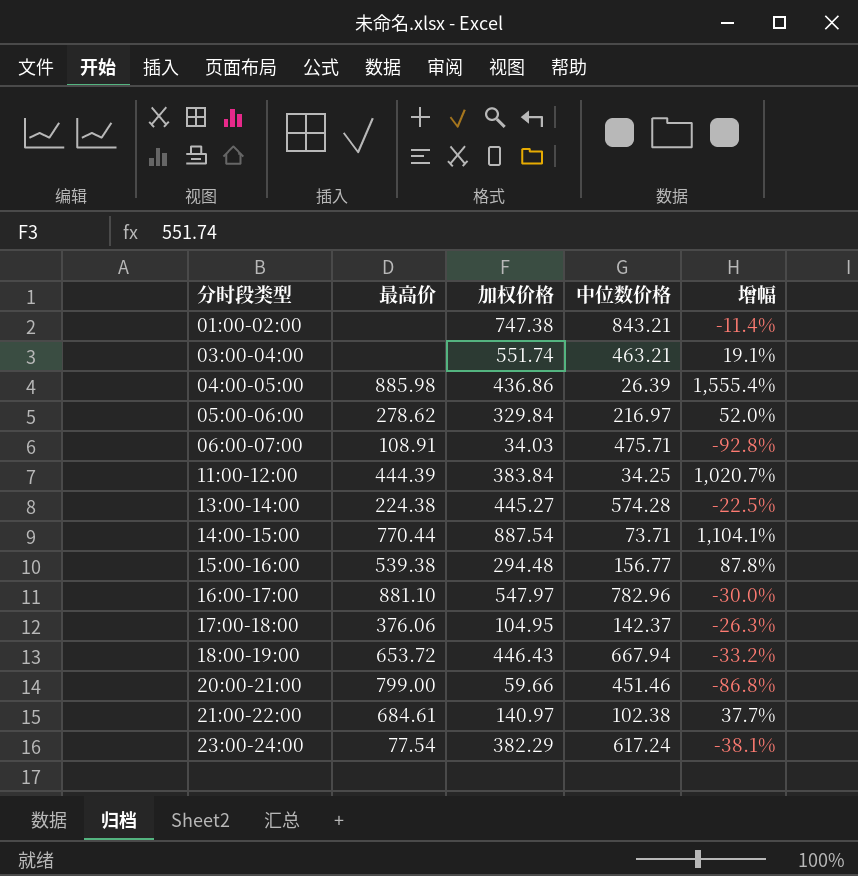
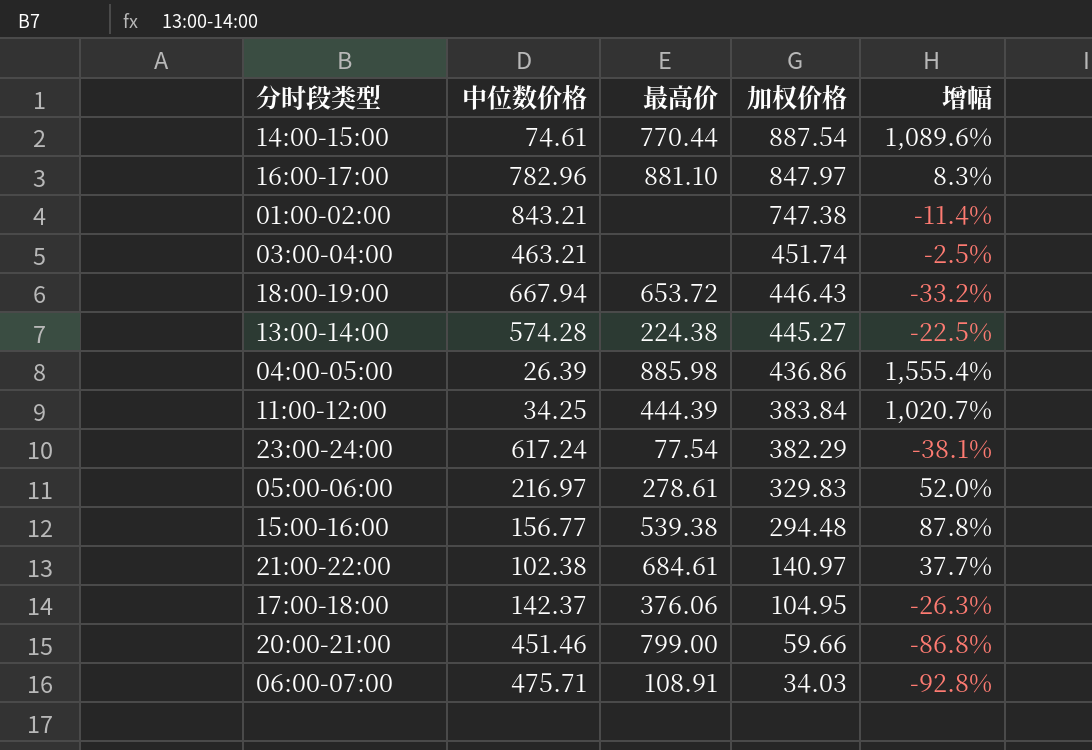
row order: 分时段类型 ascending -> 加权价格 descending
column 中位数价格 | position: 4 -> 2
14:00-15:00 | 中位数价格: 73.71 -> 74.61
14:00-15:00 | 增幅: 1,104.1% -> 1,089.6%
16:00-17:00 | 加权价格: 547.97 -> 847.97
16:00-17:00 | 增幅: -30.0% -> 8.3%
03:00-04:00 | 加权价格: 551.74 -> 451.74
03:00-04:00 | 增幅: 19.1% -> -2.5%
05:00-06:00 | 最高价: 278.62 -> 278.61
05:00-06:00 | 加权价格: 329.84 -> 329.83

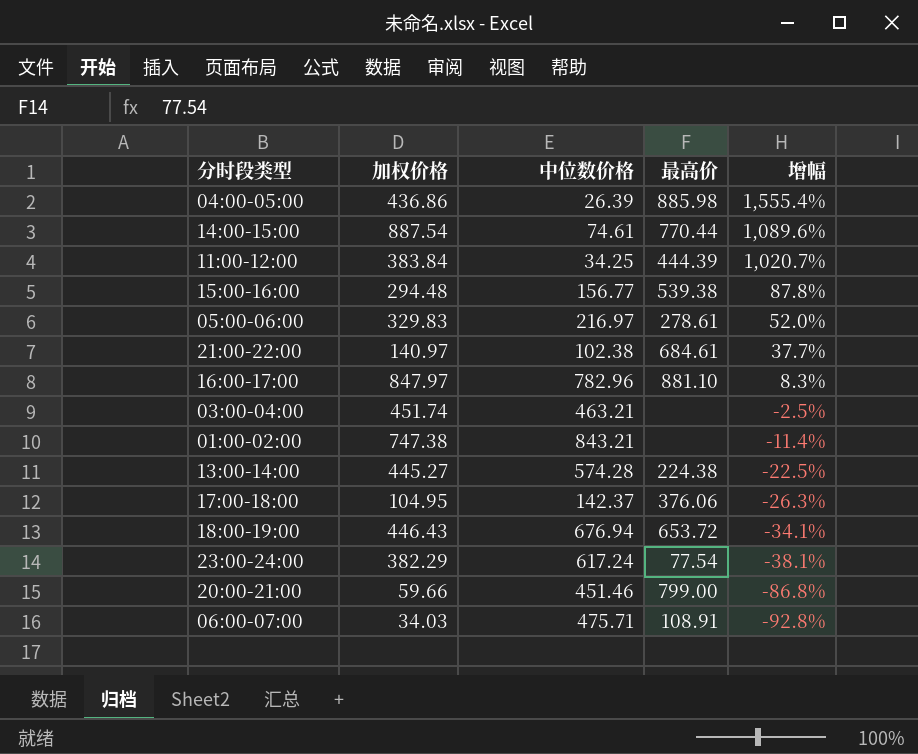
row order: 加权价格 descending -> 增幅 descending
column 加权价格 | position: 4 -> 2
18:00-19:00 | 中位数价格: 667.94 -> 676.94
18:00-19:00 | 增幅: -33.2% -> -34.1%

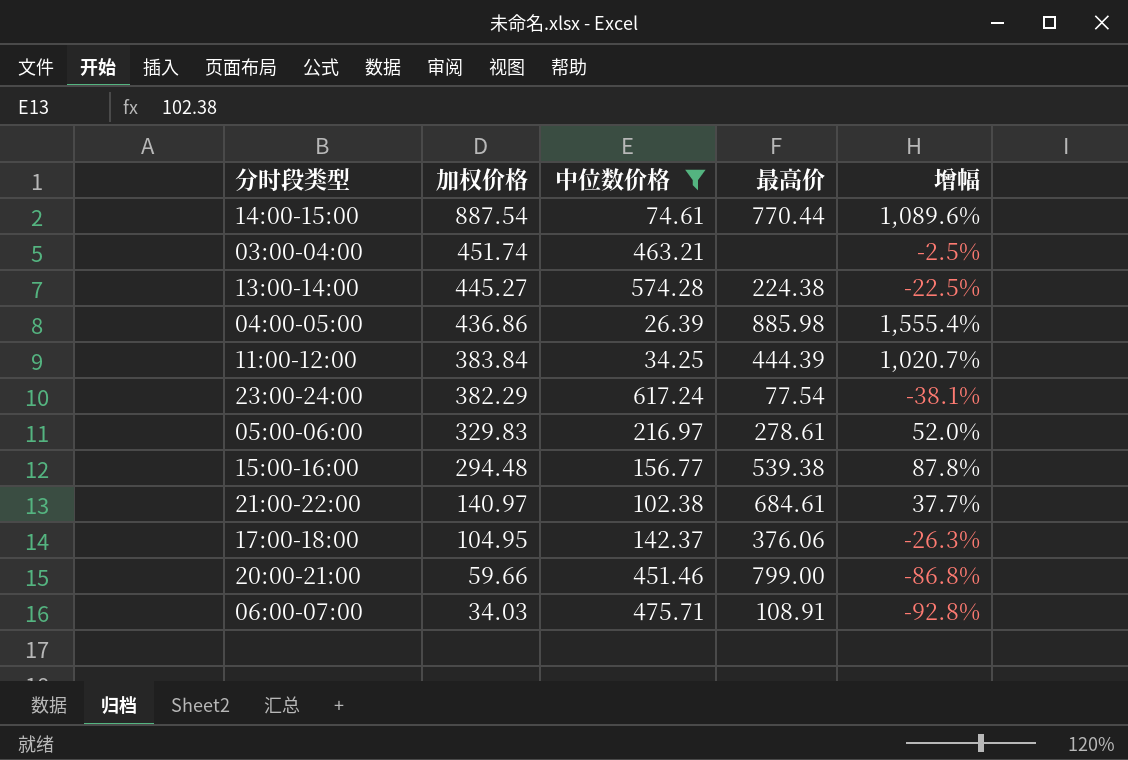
filter: none -> 中位数价格 <= 617.24
row order: 增幅 descending -> 加权价格 descending

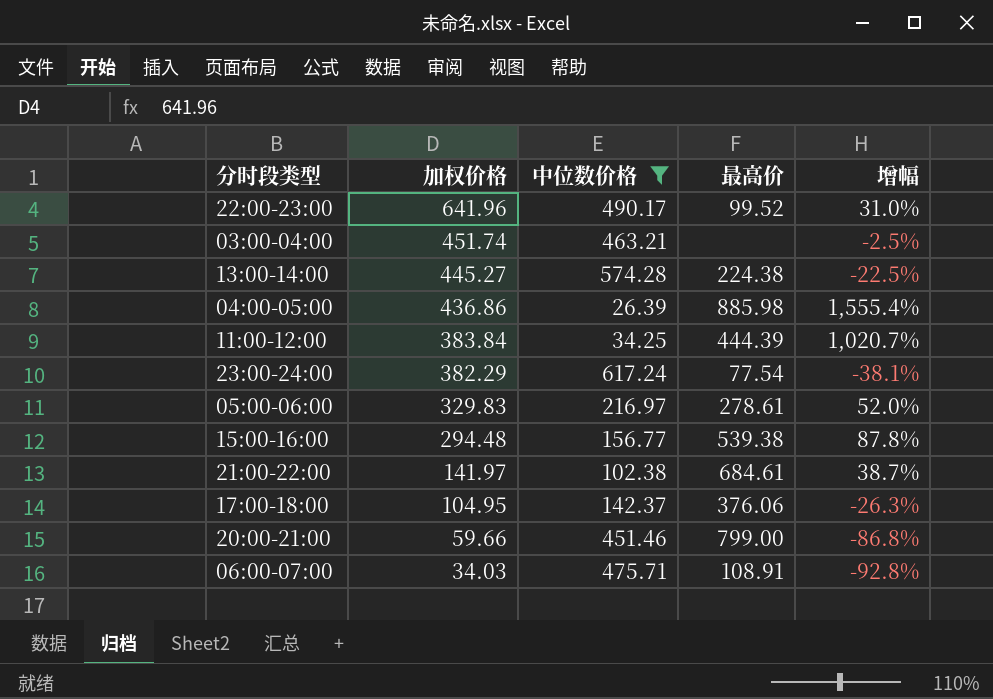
row 14:00-15:00: 887.54 | 74.61 | 770.44 | 1,089.6% -> none
row 22:00-23:00: none -> 641.96 | 490.17 | 99.52 | 31.0%
21:00-22:00 | 加权价格: 140.97 -> 141.97
21:00-22:00 | 增幅: 37.7% -> 38.7%

